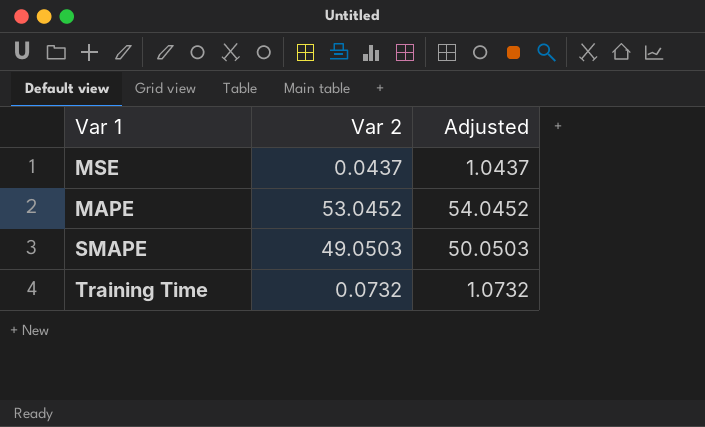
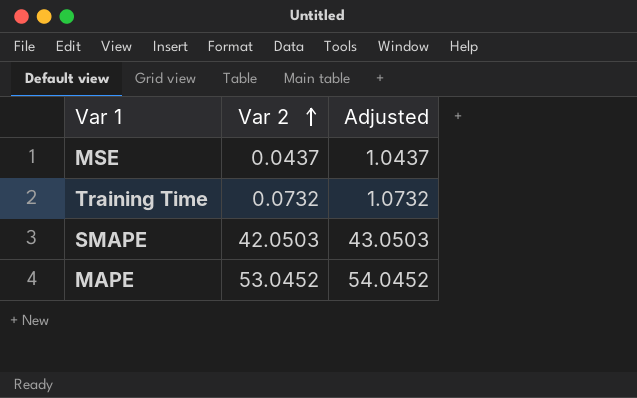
row order: none -> Var 2 ascending
SMAPE | Var 2: 49.0503 -> 42.0503
SMAPE | Adjusted: 50.0503 -> 43.0503

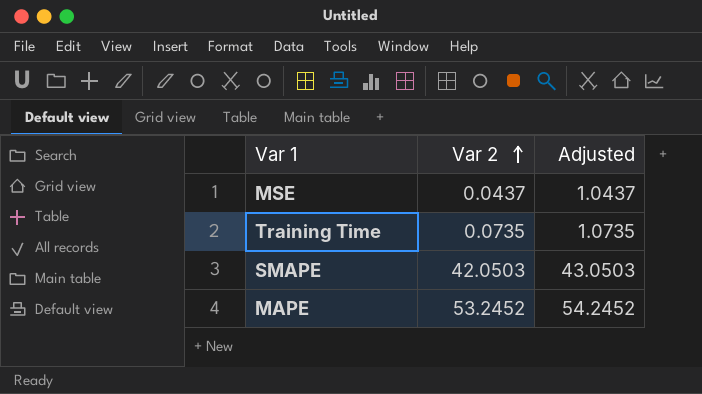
Training Time | Var 2: 0.0732 -> 0.0735
Training Time | Adjusted: 1.0732 -> 1.0735
MAPE | Var 2: 53.0452 -> 53.2452
MAPE | Adjusted: 54.0452 -> 54.2452

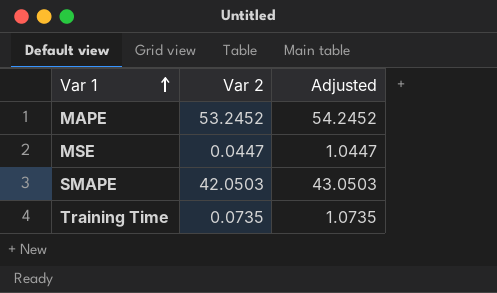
row order: Var 2 ascending -> Var 1 ascending
MSE | Var 2: 0.0437 -> 0.0447
MSE | Adjusted: 1.0437 -> 1.0447

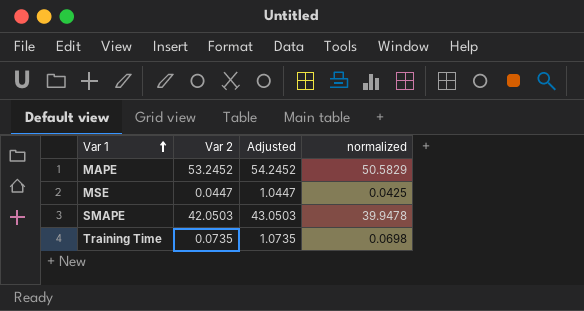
column normalized | formula: none -> [Var 2] * 0.95

